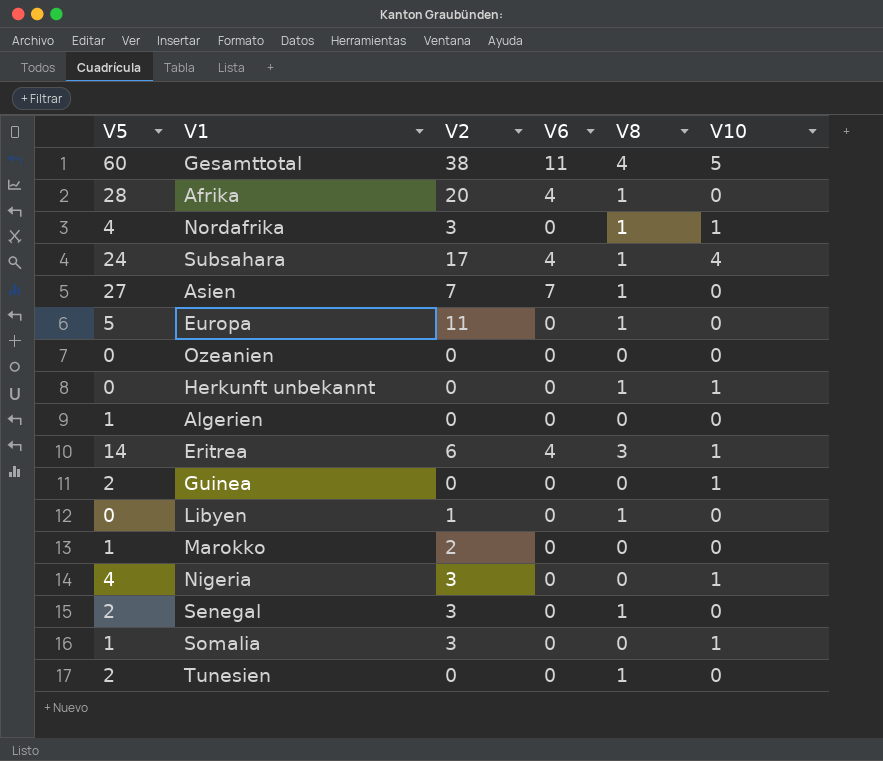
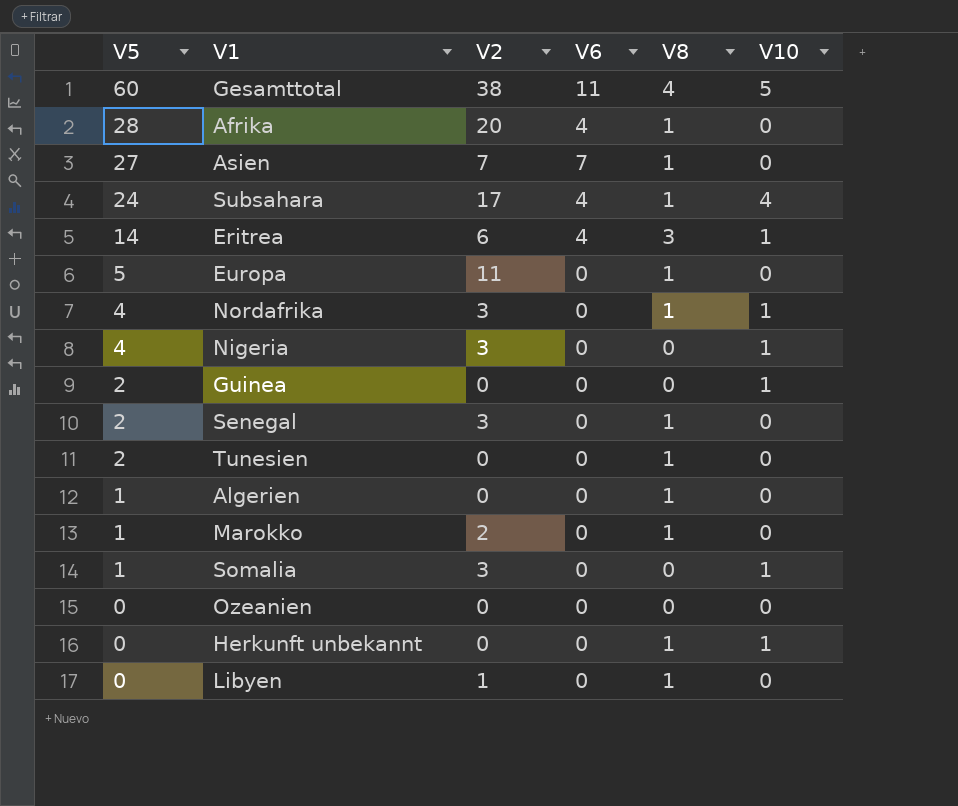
row order: none -> V5 descending
Algerien | V8: 0 -> 1
Marokko | V8: 0 -> 1

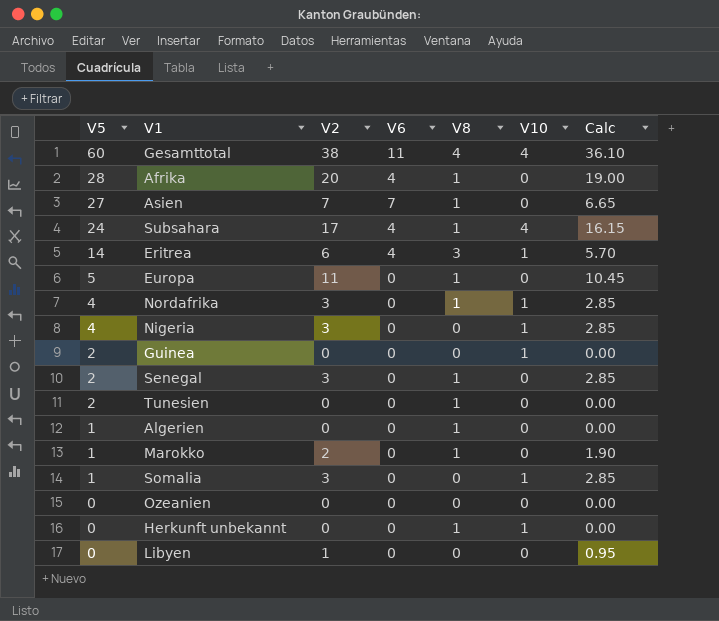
column Calc | formula: none -> [V2] * 0.95
Gesamttotal | V10: 5 -> 4
Libyen | V8: 1 -> 0

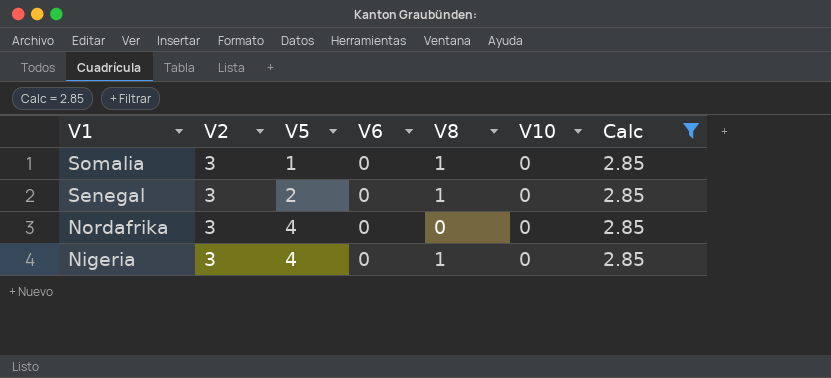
filter: none -> Calc = 2.85
row order: V5 descending -> V1 descending
column V5 | position: 1 -> 3
Somalia | V8: 0 -> 1
Somalia | V10: 1 -> 0
Nordafrika | V8: 1 -> 0
Nordafrika | V10: 1 -> 0
Nigeria | V8: 0 -> 1
Nigeria | V10: 1 -> 0

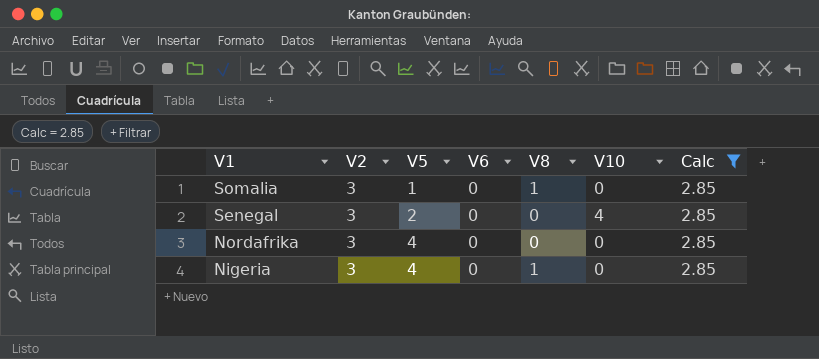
Senegal | V8: 1 -> 0
Senegal | V10: 0 -> 4

